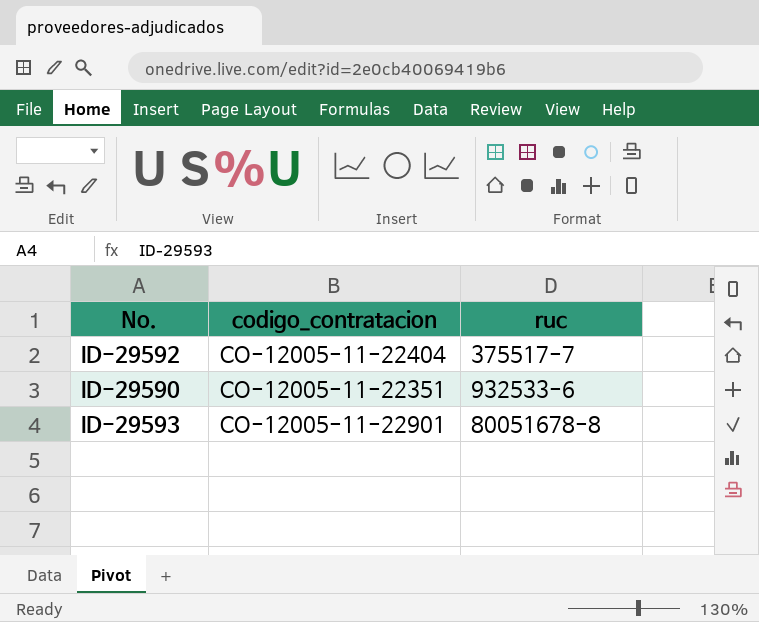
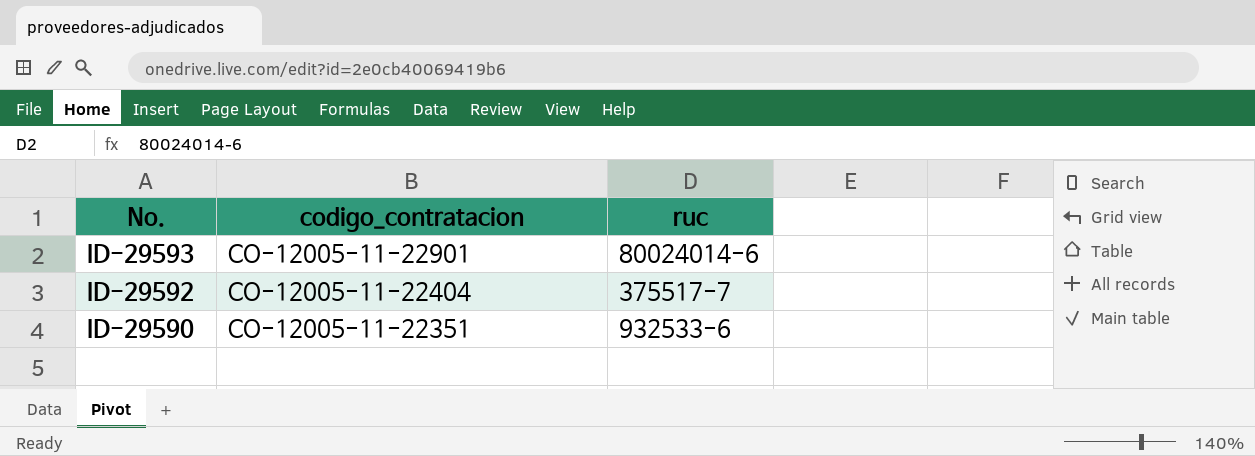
row order: ruc ascending -> No. descending
ID-29593 | ruc: 80051678-8 -> 80024014-6

